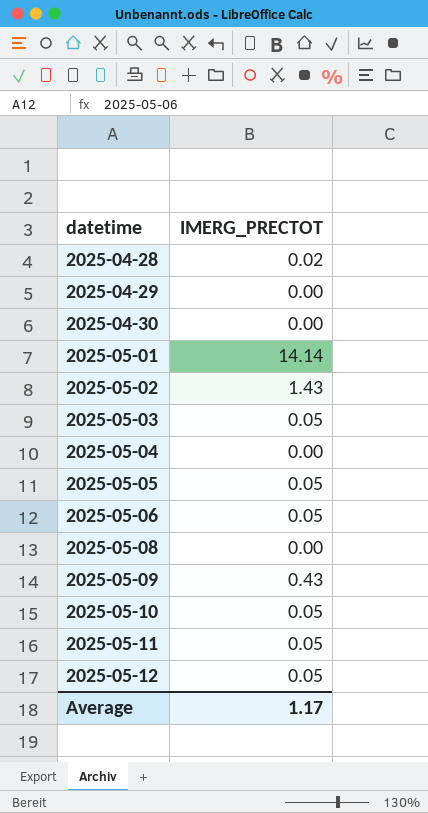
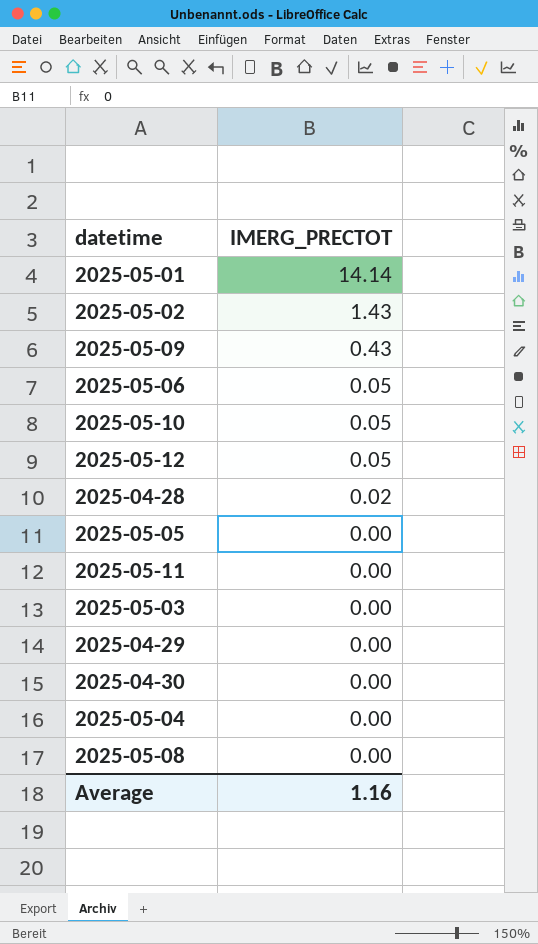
row order: datetime ascending -> IMERG_PRECTOT descending
2025-05-05 | IMERG_PRECTOT: 0.05 -> 0.00
2025-05-11 | IMERG_PRECTOT: 0.05 -> 0.00
2025-05-03 | IMERG_PRECTOT: 0.05 -> 0.00
Average | IMERG_PRECTOT: 1.17 -> 1.16

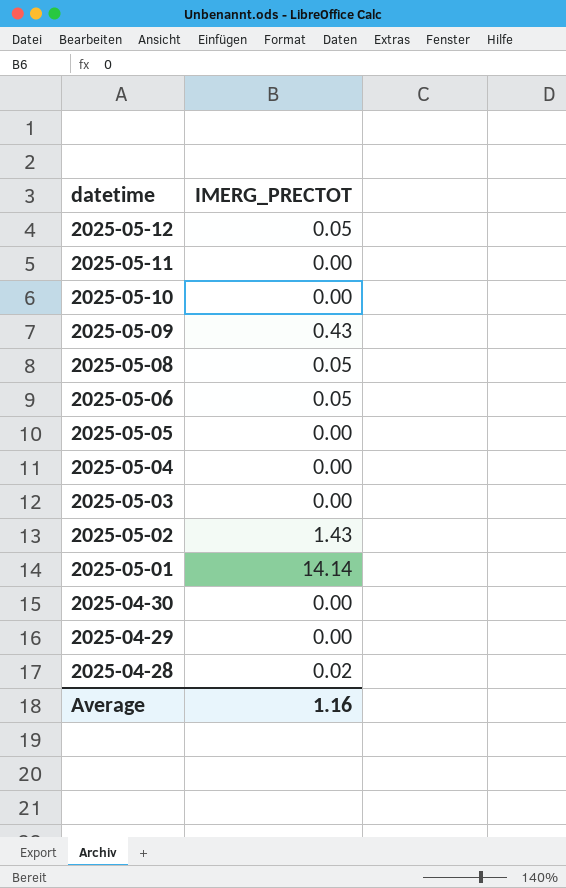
row order: IMERG_PRECTOT descending -> datetime descending
2025-05-10 | IMERG_PRECTOT: 0.05 -> 0.00
2025-05-08 | IMERG_PRECTOT: 0.00 -> 0.05

